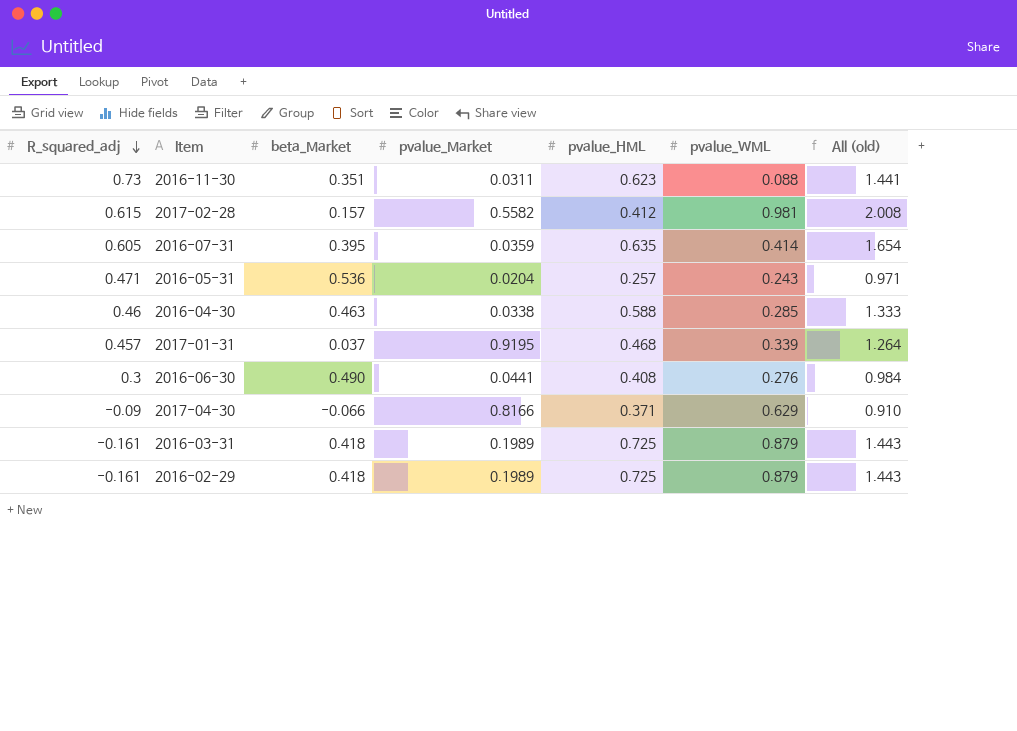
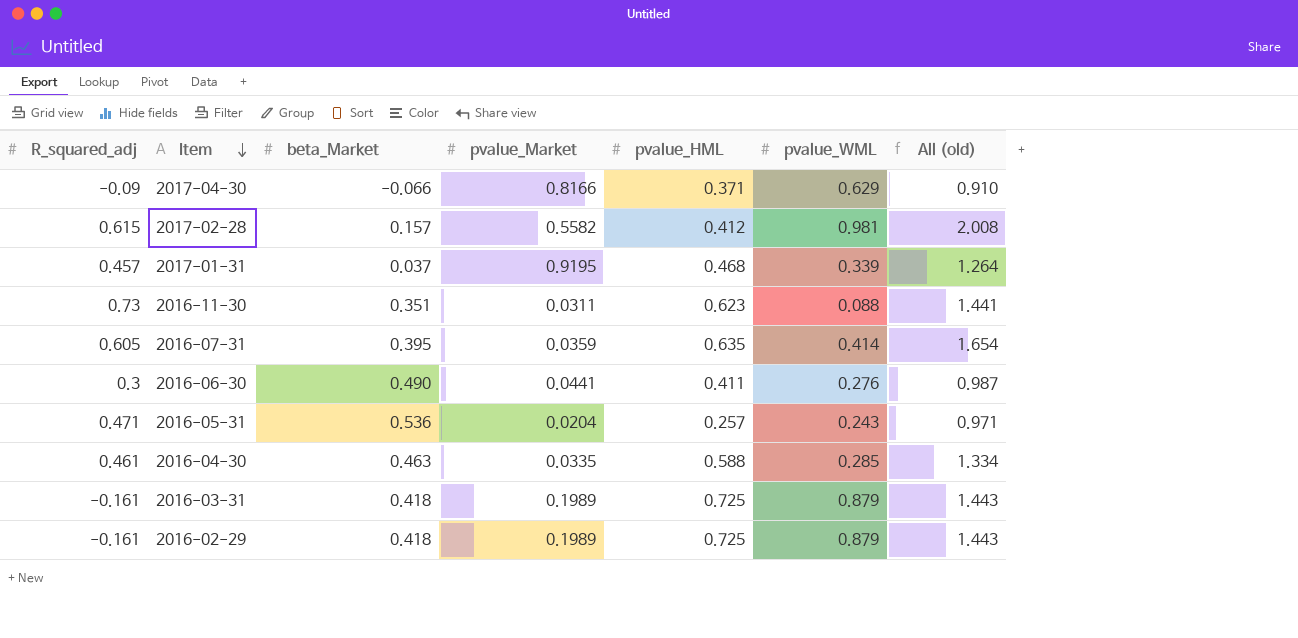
row order: R_squared_adj descending -> Item descending
2016-06-30 | pvalue_HML: 0.408 -> 0.411
2016-06-30 | All (old): 0.984 -> 0.987
2016-04-30 | R_squared_adj: 0.46 -> 0.461
2016-04-30 | pvalue_Market: 0.0338 -> 0.0335
2016-04-30 | All (old): 1.333 -> 1.334

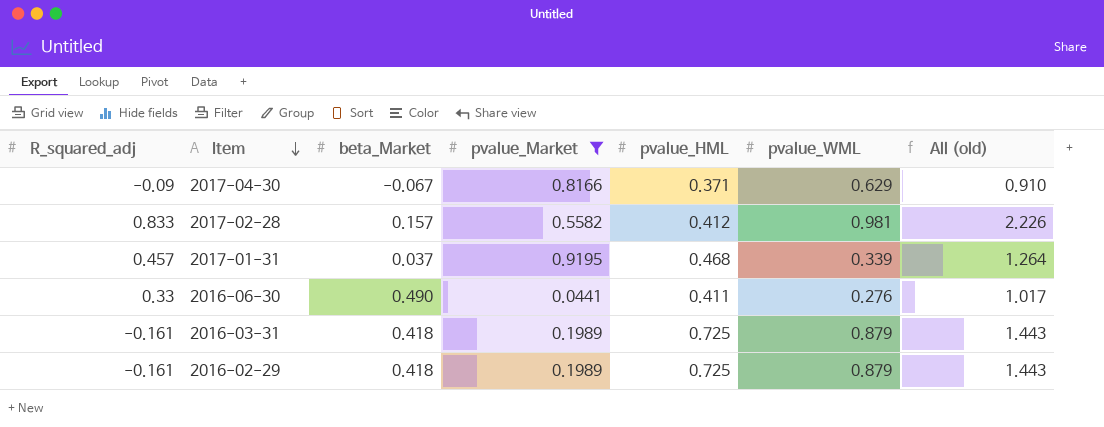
filter: none -> pvalue_Market >= 0.0441
2017-04-30 | beta_Market: -0.066 -> -0.067
2017-02-28 | R_squared_adj: 0.615 -> 0.833
2017-02-28 | All (old): 2.008 -> 2.226
2016-06-30 | R_squared_adj: 0.3 -> 0.33
2016-06-30 | All (old): 0.987 -> 1.017

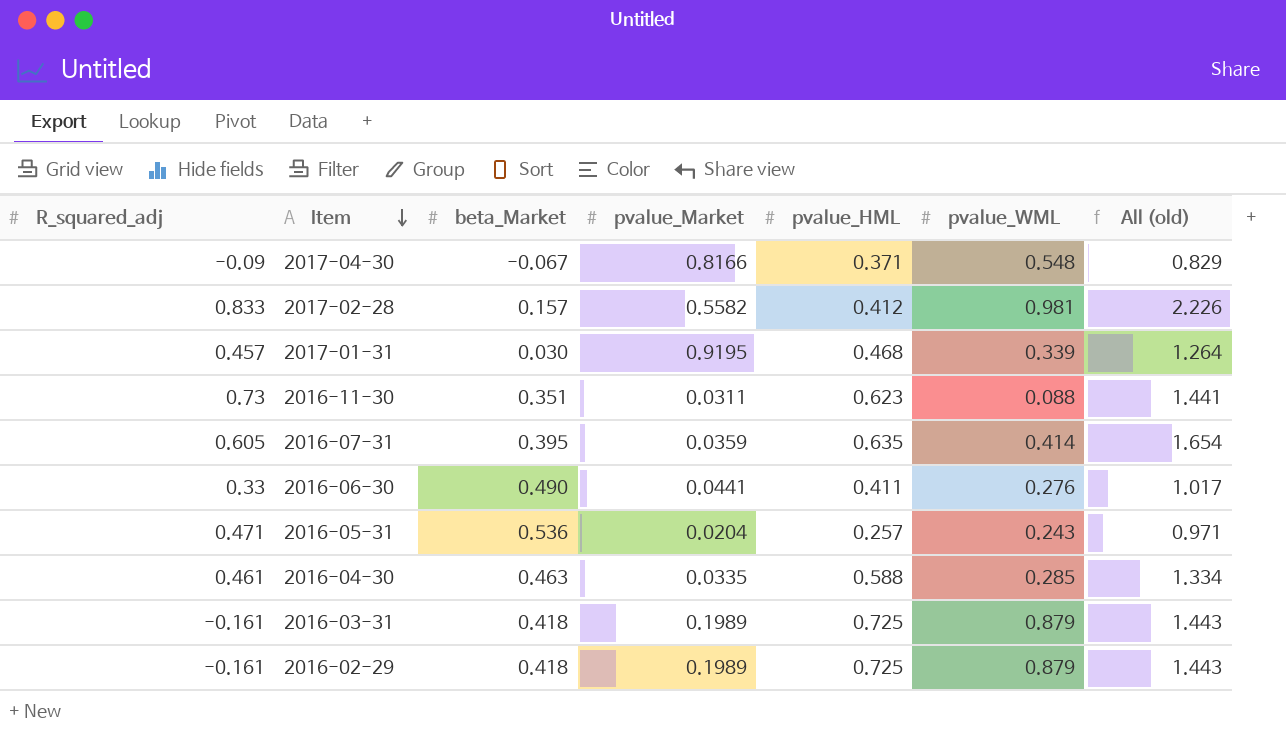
filter: pvalue_Market >= 0.0441 -> none
2017-04-30 | pvalue_WML: 0.629 -> 0.548
2017-04-30 | All (old): 0.910 -> 0.829
2017-01-31 | beta_Market: 0.037 -> 0.030

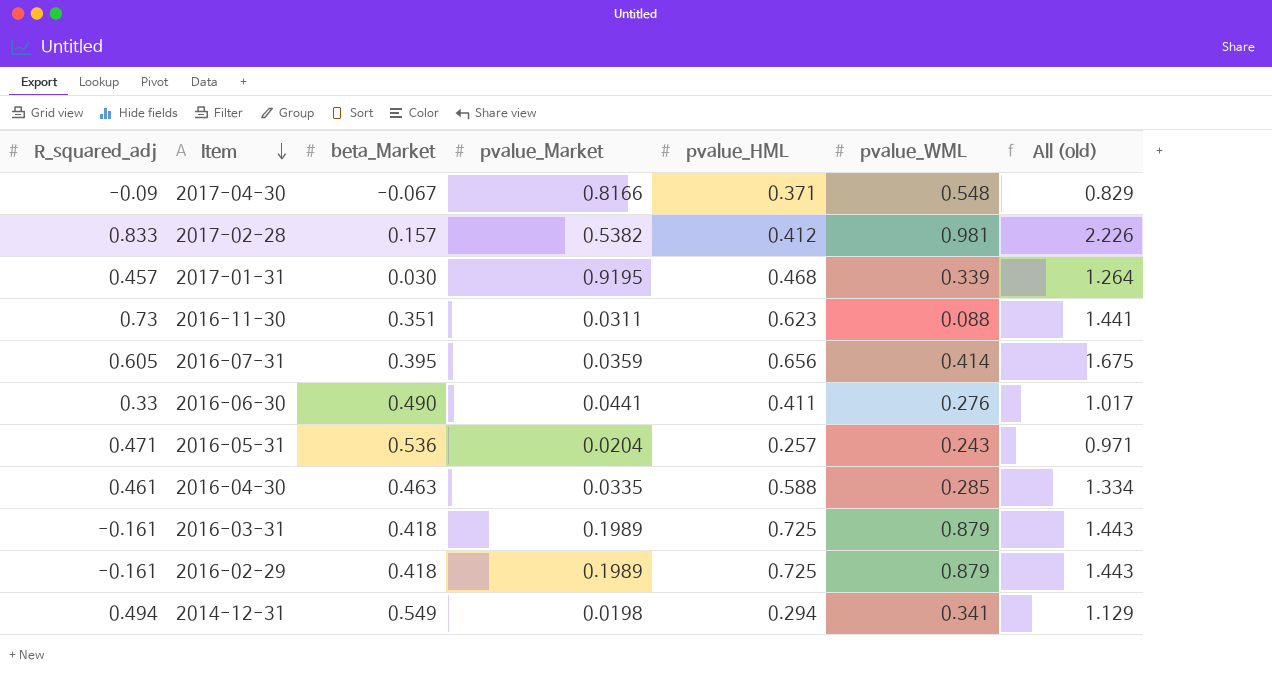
2017-02-28 | pvalue_Market: 0.5582 -> 0.5382
2016-07-31 | pvalue_HML: 0.635 -> 0.656
2016-07-31 | All (old): 1.654 -> 1.675
row 2014-12-31: none -> 0.494 | 0.549 | 0.0198 | 0.294 | 0.341 | 1.129

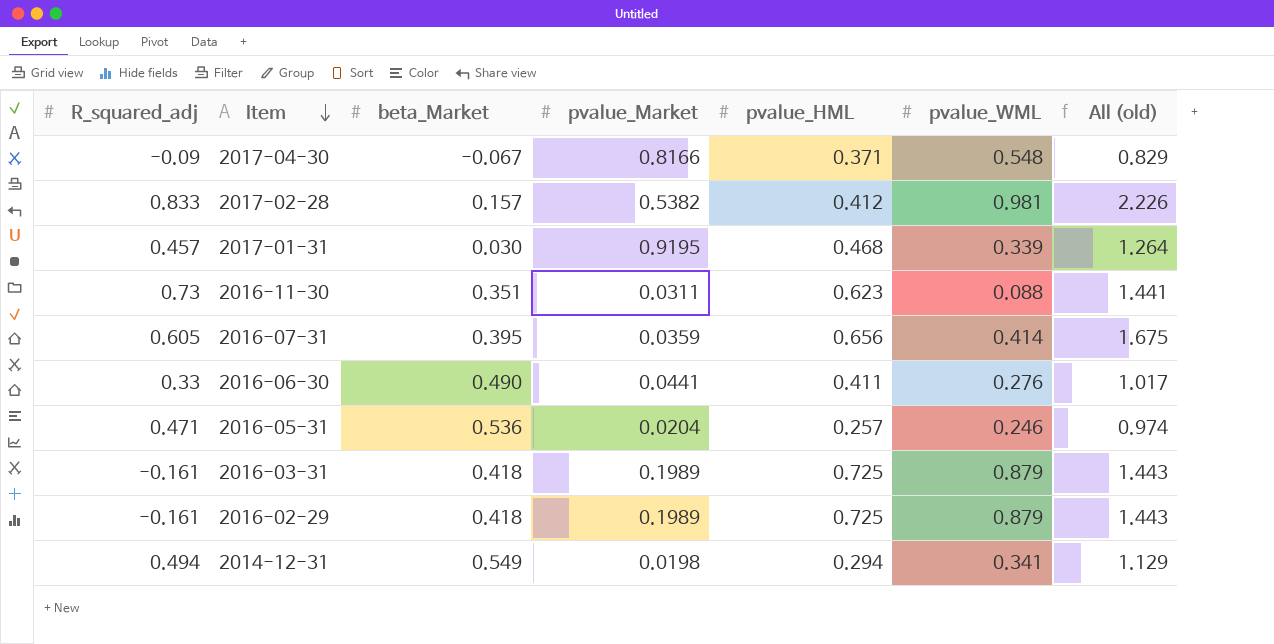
row 2016-04-30: 0.461 | 0.463 | 0.0335 | 0.588 | 0.285 | 1.334 -> none
2016-05-31 | pvalue_WML: 0.243 -> 0.246
2016-05-31 | All (old): 0.971 -> 0.974

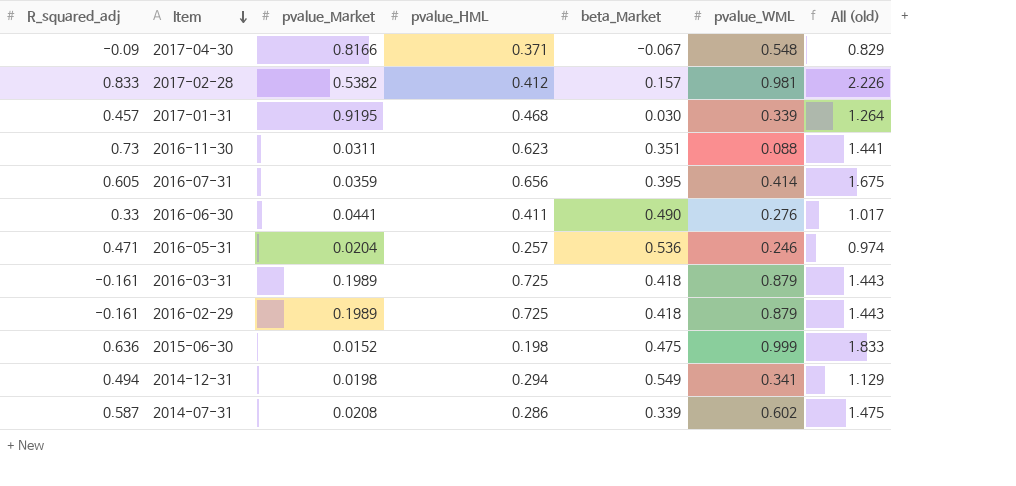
column beta_Market | position: 3 -> 5
row 2015-06-30: none -> 0.636 | 0.0152 | 0.198 | 0.475 | 0.999 | 1.833
row 2014-07-31: none -> 0.587 | 0.0208 | 0.286 | 0.339 | 0.602 | 1.475

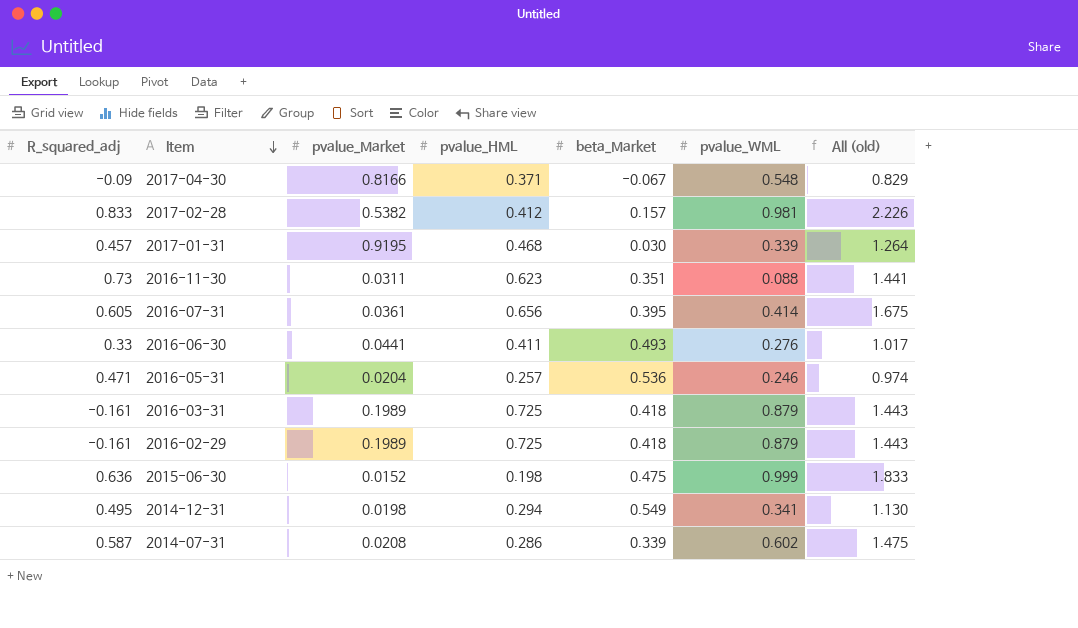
2016-07-31 | pvalue_Market: 0.0359 -> 0.0361
2016-06-30 | beta_Market: 0.490 -> 0.493
2014-12-31 | R_squared_adj: 0.494 -> 0.495
2014-12-31 | All (old): 1.129 -> 1.130

